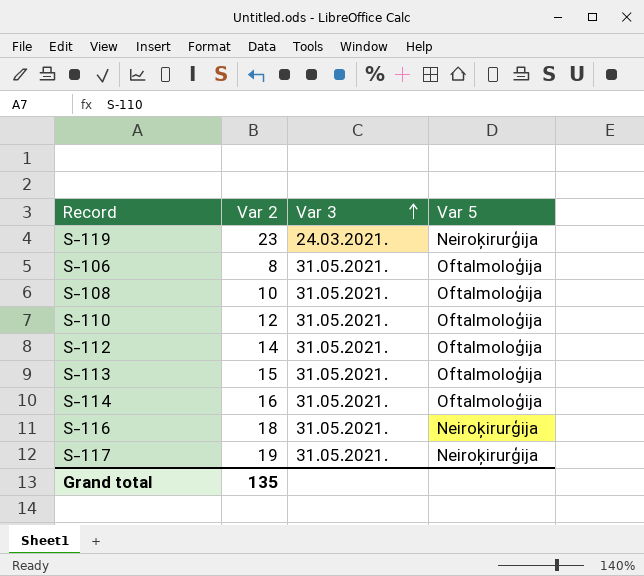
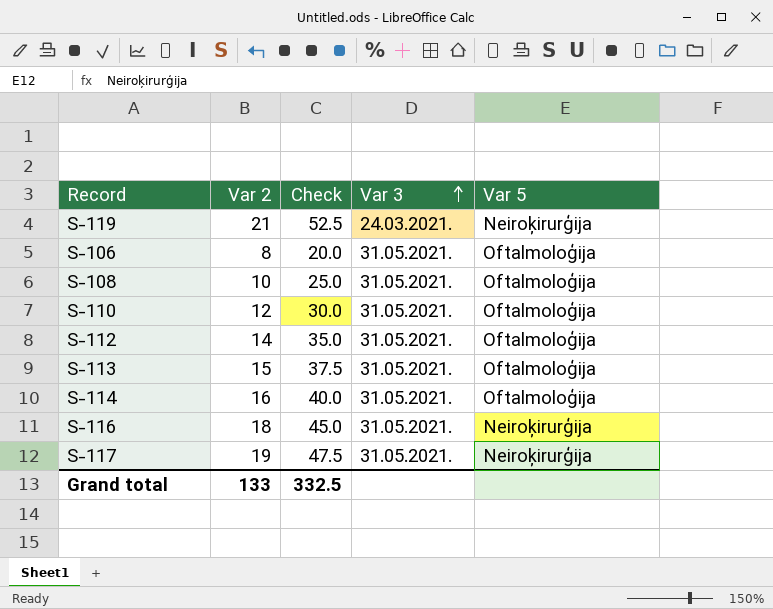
column Check | formula: none -> [Var 2] * 2.5
S-119 | Var 2: 23 -> 21
Grand total | Var 2: 135 -> 133

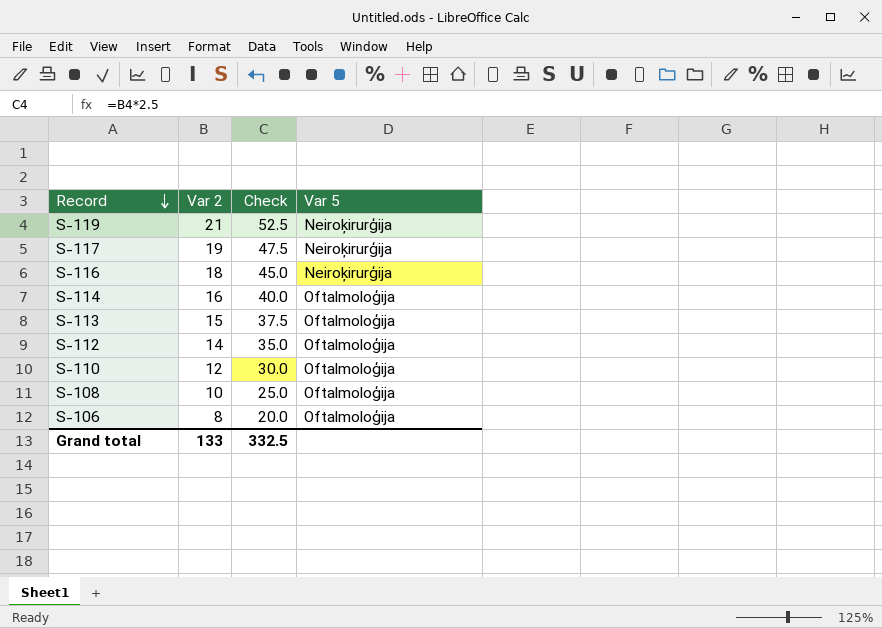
row order: Var 3 ascending -> Record descending
column Var 3 | position: 4 -> none

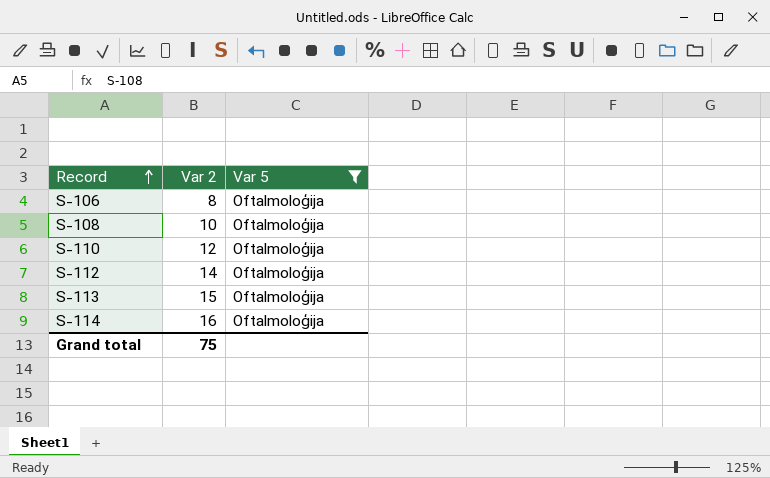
filter: none -> Var 5 = Oftalmoloģija
row order: Record descending -> Record ascending
column Check | formula: [Var 2] * 2.5 -> none
Grand total | Var 2: 133 -> 75

